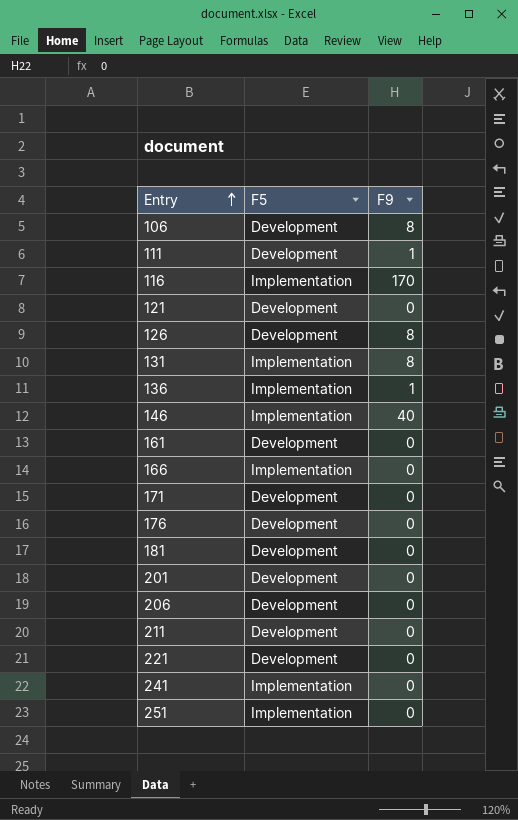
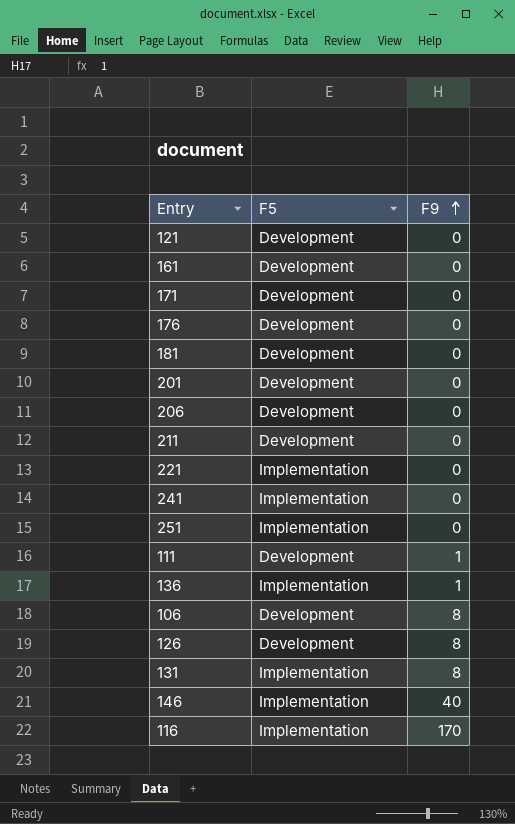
row order: Entry ascending -> F9 ascending
row 166: Implementation | 0 -> none
221 | F5: Development -> Implementation

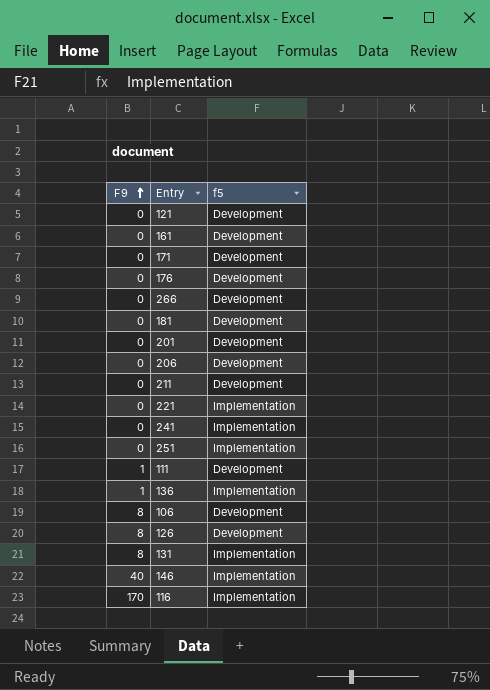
column F9 | position: 3 -> 1
column name: F5 -> f5
row 266: none -> 0 | Development

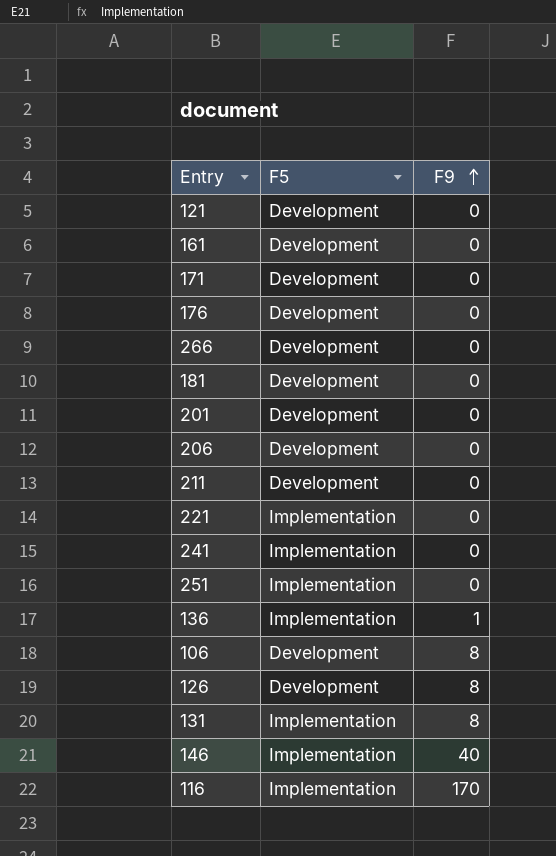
column name: f5 -> F5
column F9 | position: 1 -> 3
row 111: 1 | Development -> none

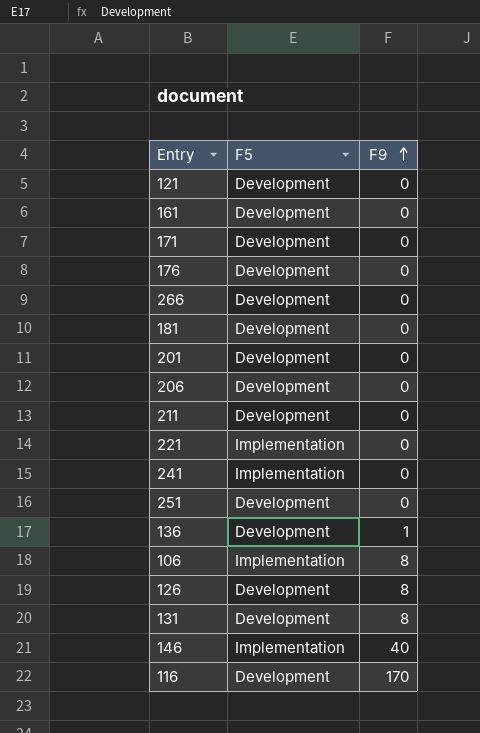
251 | F5: Implementation -> Development
136 | F5: Implementation -> Development
106 | F5: Development -> Implementation
131 | F5: Implementation -> Development
116 | F5: Implementation -> Development

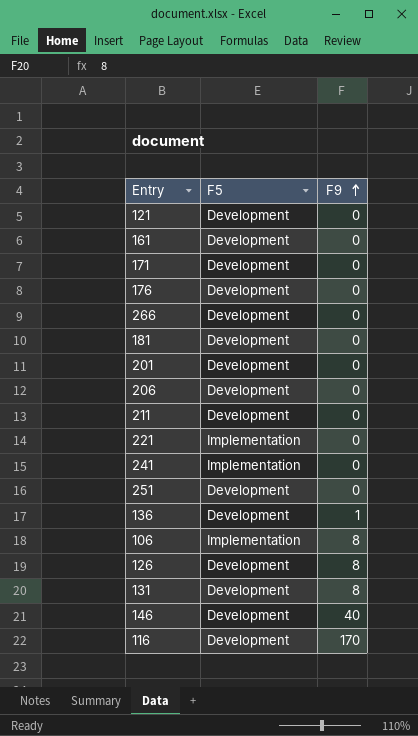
146 | F5: Implementation -> Development

